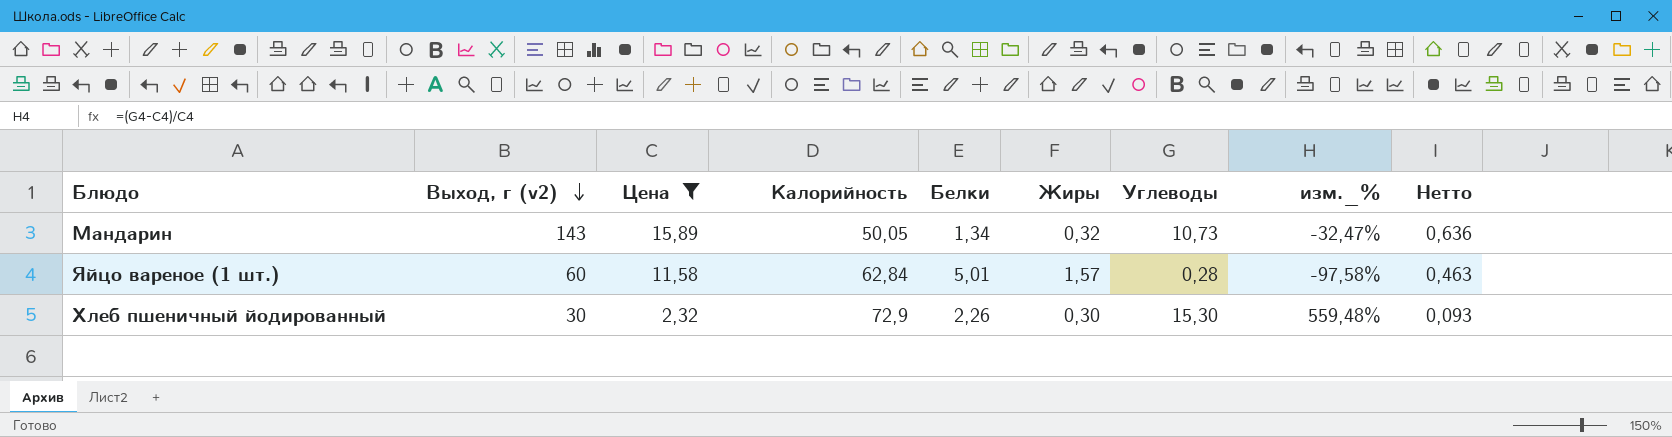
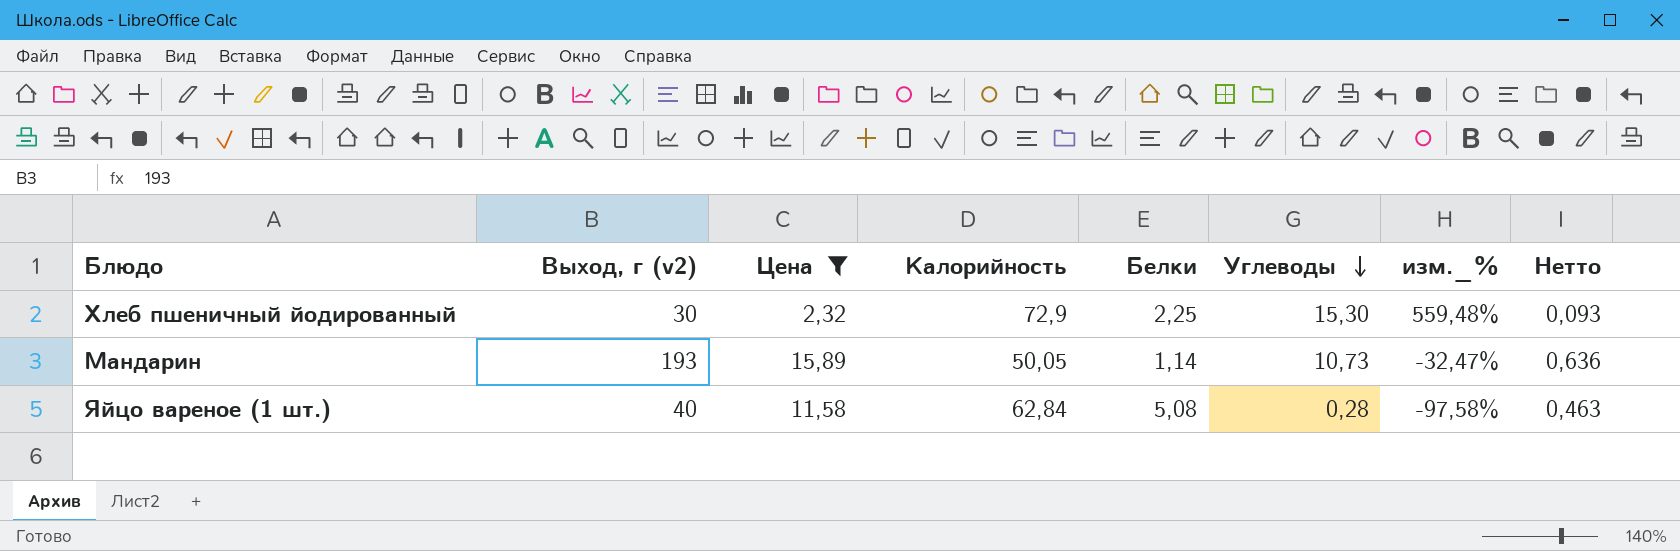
row order: Выход, г (v2) descending -> Углеводы descending
column Жиры | position: 6 -> none
Хлеб пшеничный йодированный | Белки: 2,26 -> 2,25
Мандарин | Выход, г (v2): 143 -> 193
Мандарин | Белки: 1,34 -> 1,14
Яйцо вареное (1 шт.) | Выход, г (v2): 60 -> 40
Яйцо вареное (1 шт.) | Белки: 5,01 -> 5,08

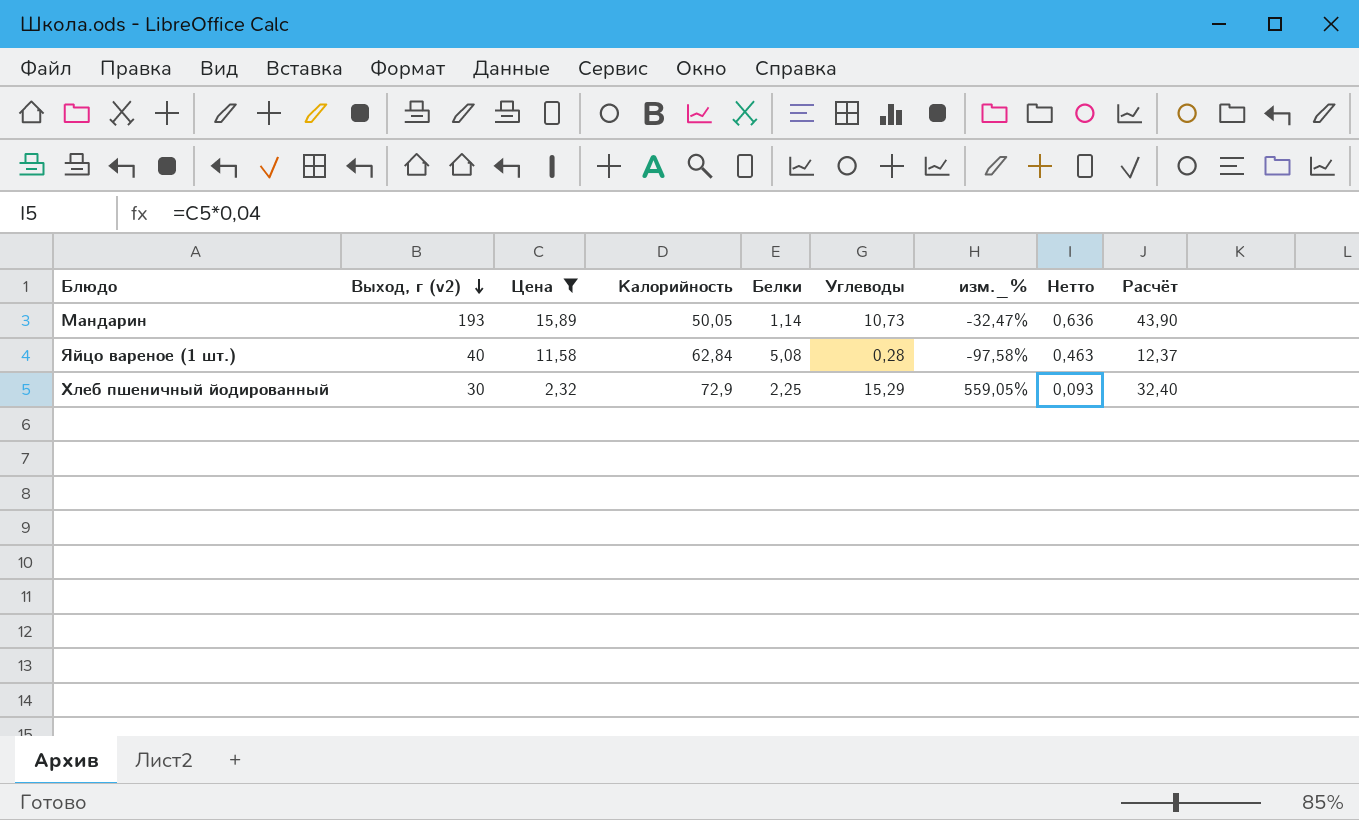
row order: Углеводы descending -> Выход, г (v2) descending
column Расчёт | formula: none -> [Калорийность] / [Белки]
Хлеб пшеничный йодированный | Углеводы: 15,30 -> 15,29
Хлеб пшеничный йодированный | изм._%: 559,48% -> 559,05%

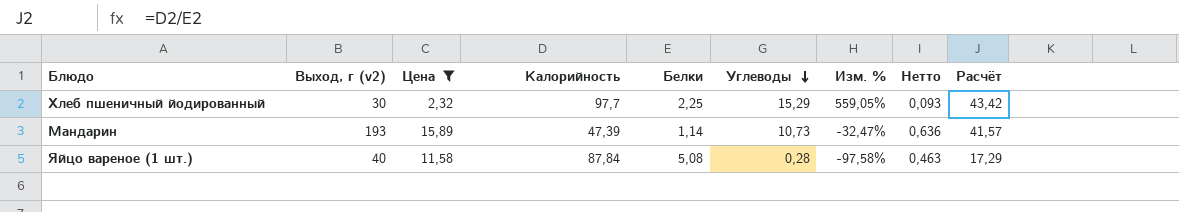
row order: Выход, г (v2) descending -> Углеводы descending
column name: изм._% -> Изм. %
Хлеб пшеничный йодированный | Калорийность: 72,9 -> 97,7
Хлеб пшеничный йодированный | Расчёт: 32,40 -> 43,42
Мандарин | Калорийность: 50,05 -> 47,39
Мандарин | Расчёт: 43,90 -> 41,57
Яйцо вареное (1 шт.) | Калорийность: 62,84 -> 87,84
Яйцо вареное (1 шт.) | Расчёт: 12,37 -> 17,29

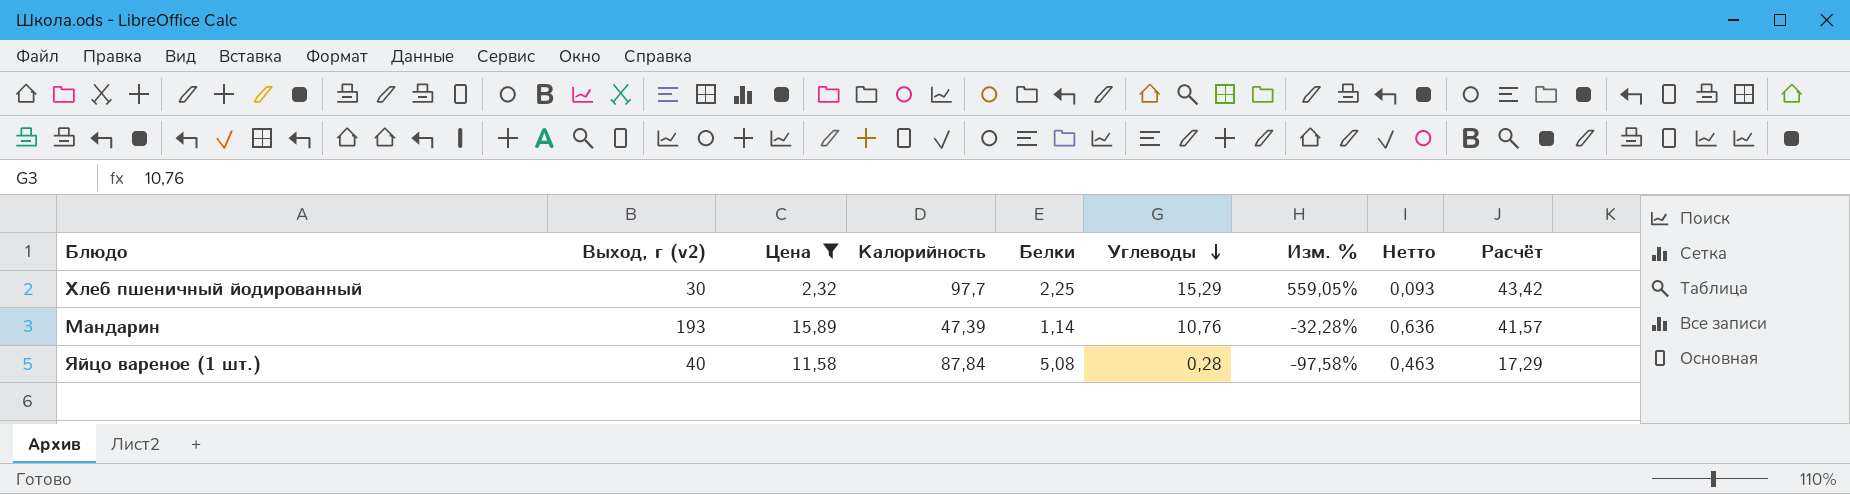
Мандарин | Углеводы: 10,73 -> 10,76
Мандарин | Изм. %: -32,47% -> -32,28%

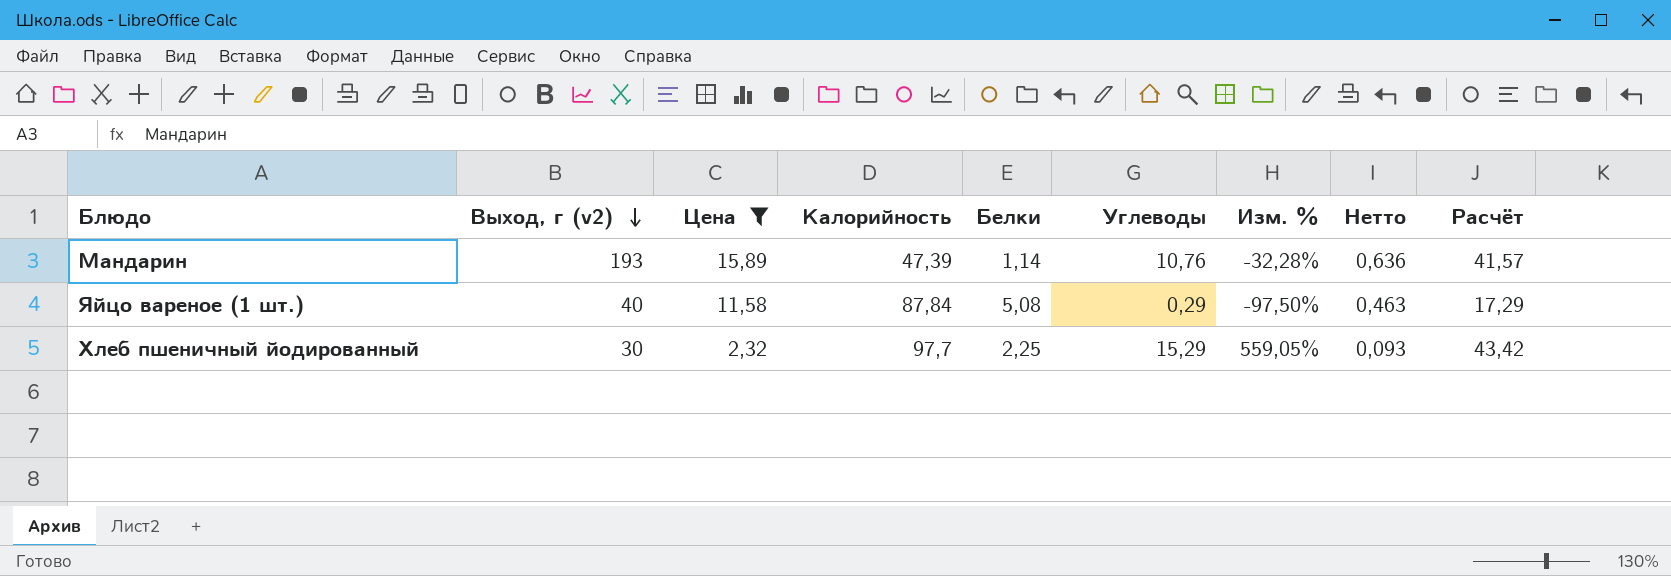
row order: Углеводы descending -> Выход, г (v2) descending
Яйцо вареное (1 шт.) | Углеводы: 0,28 -> 0,29
Яйцо вареное (1 шт.) | Изм. %: -97,58% -> -97,50%

